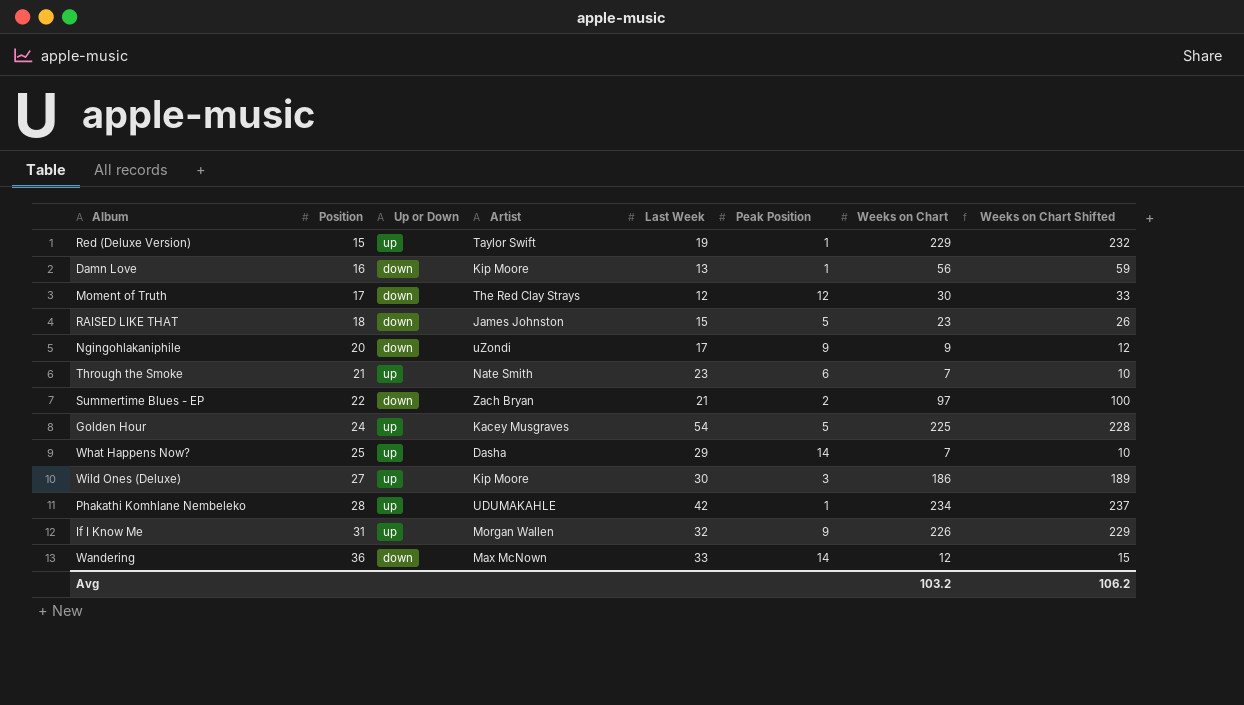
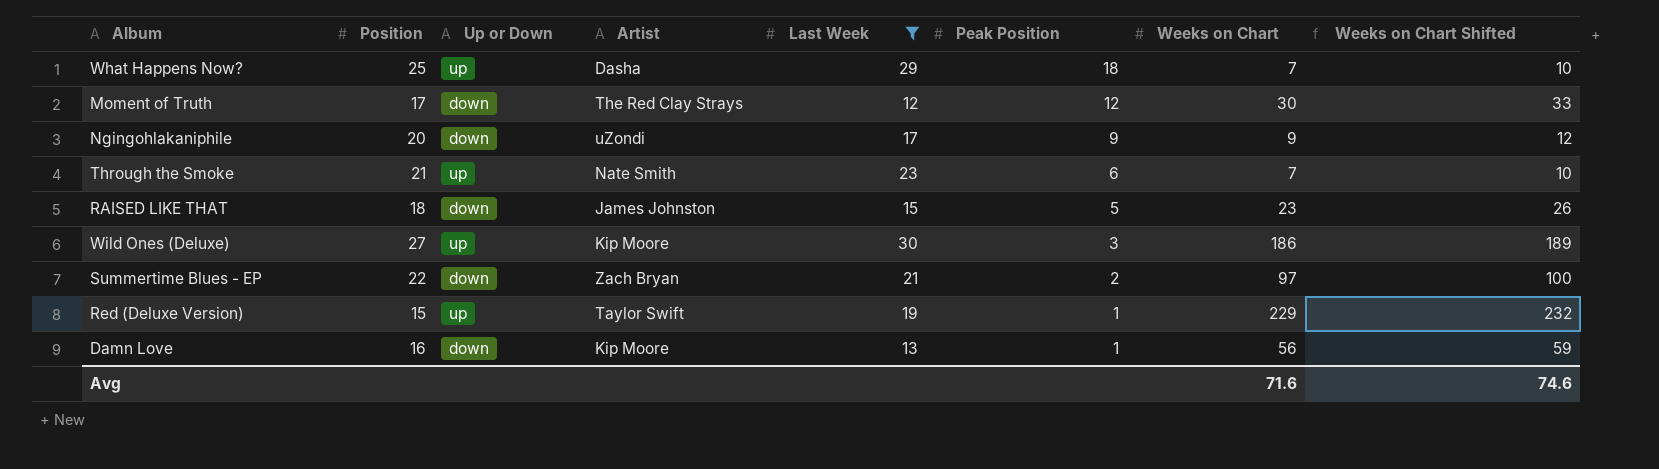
filter: none -> Last Week <= 30
row order: Position ascending -> Peak Position descending
What Happens Now? | Peak Position: 14 -> 18
Avg | Weeks on Chart: 103.2 -> 71.6
Avg | Weeks on Chart Shifted: 106.2 -> 74.6

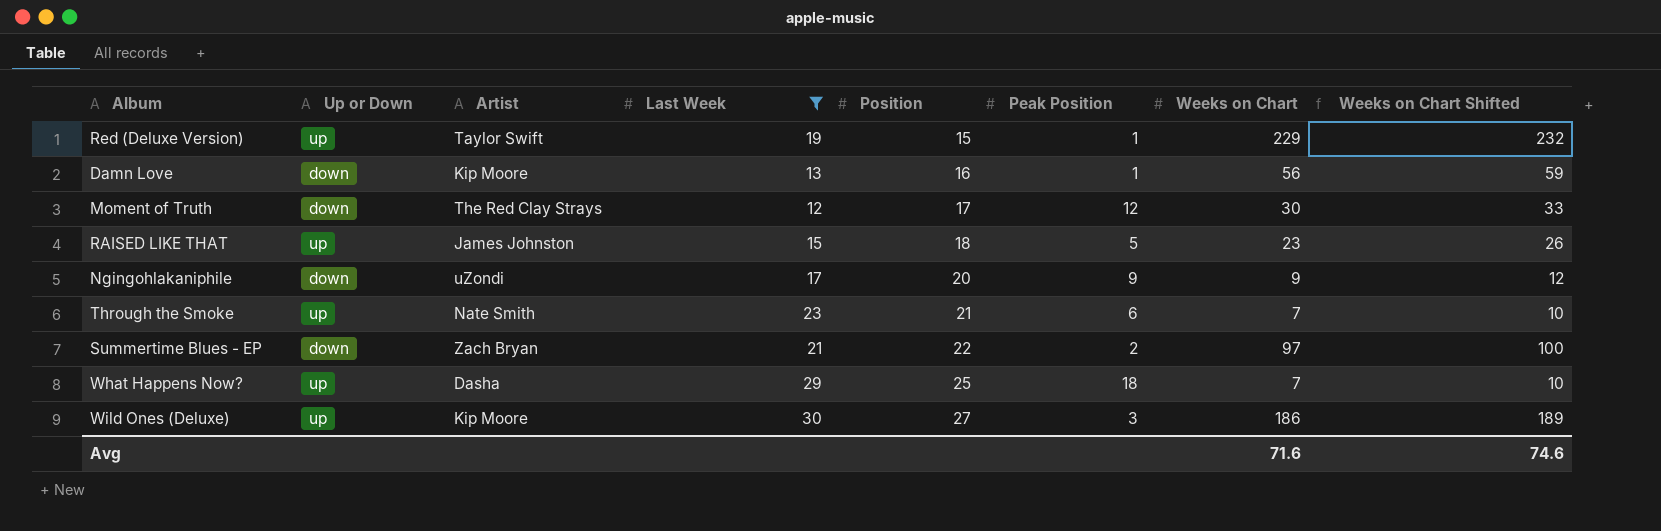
row order: Peak Position descending -> Position ascending
column Position | position: 2 -> 5
RAISED LIKE THAT | Up or Down: down -> up

